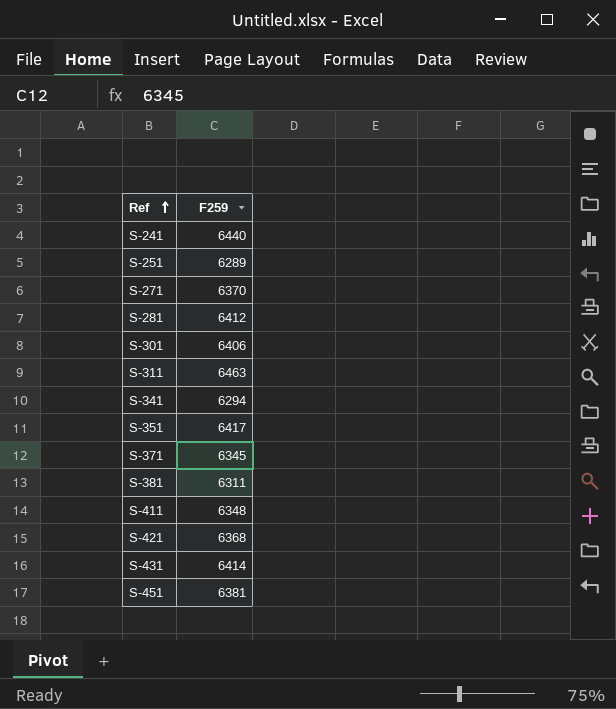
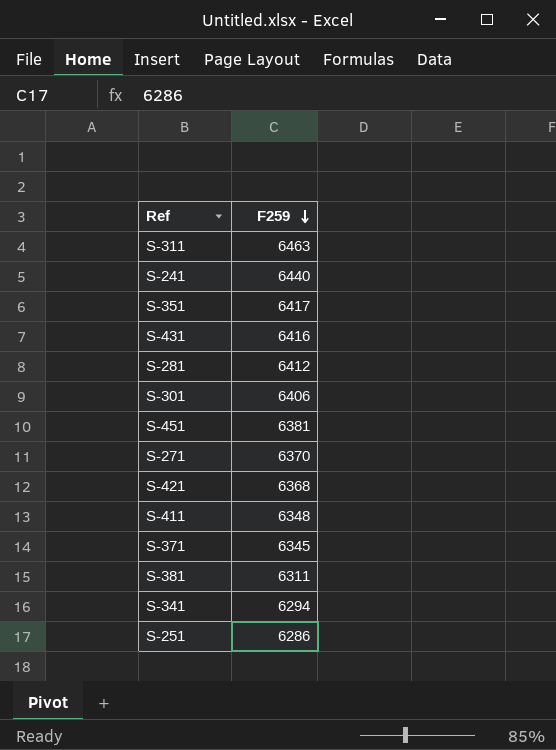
row order: Ref ascending -> F259 descending
S-431 | F259: 6414 -> 6416
S-251 | F259: 6289 -> 6286

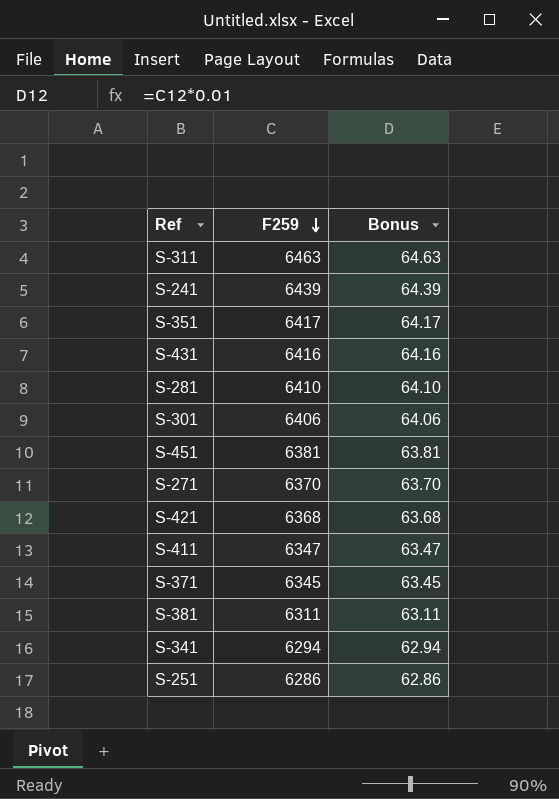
column Bonus | formula: none -> [F259] * 0.01
S-241 | F259: 6440 -> 6439
S-281 | F259: 6412 -> 6410
S-411 | F259: 6348 -> 6347

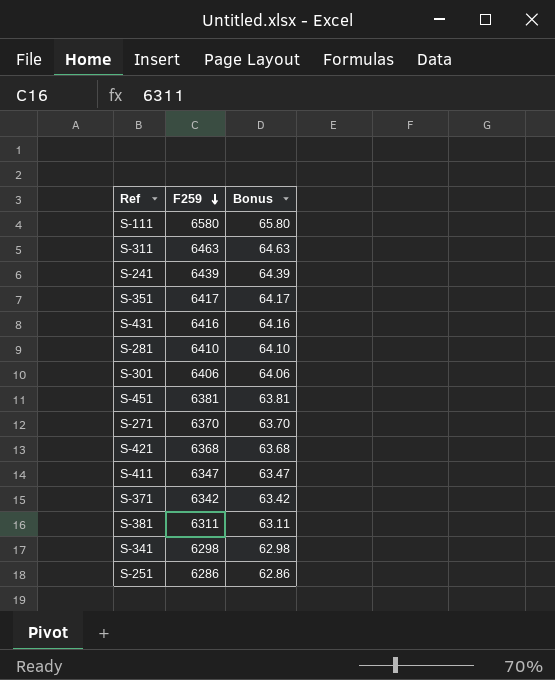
row S-111: none -> 6580 | 65.80
S-371 | F259: 6345 -> 6342
S-371 | Bonus: 63.45 -> 63.42
S-341 | F259: 6294 -> 6298
S-341 | Bonus: 62.94 -> 62.98

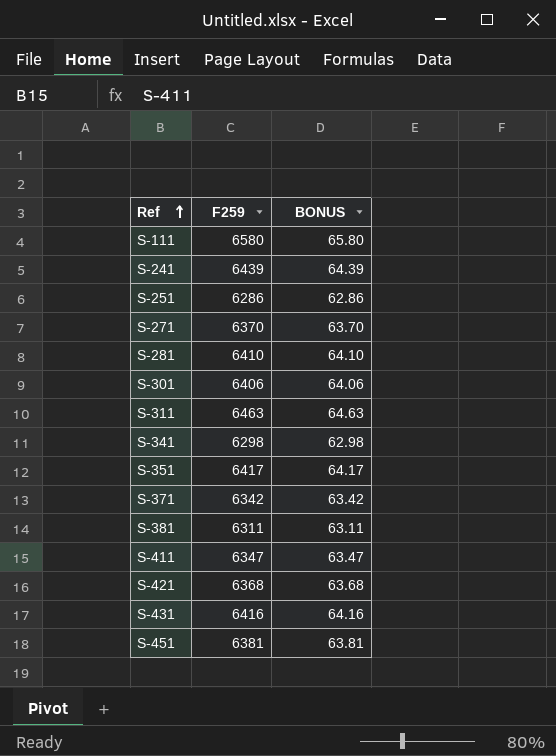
row order: F259 descending -> Ref ascending
column name: Bonus -> BONUS

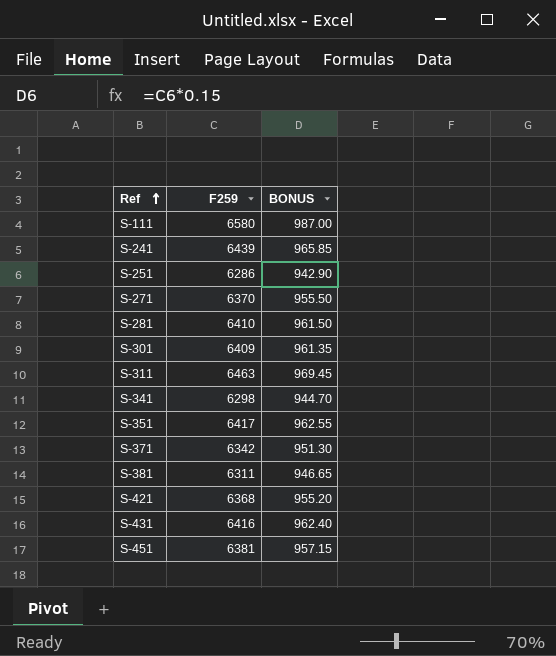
column BONUS | formula: [F259] * 0.01 -> [F259] * 0.15
row S-411: 6347 | 63.47 -> none
S-301 | F259: 6406 -> 6409

